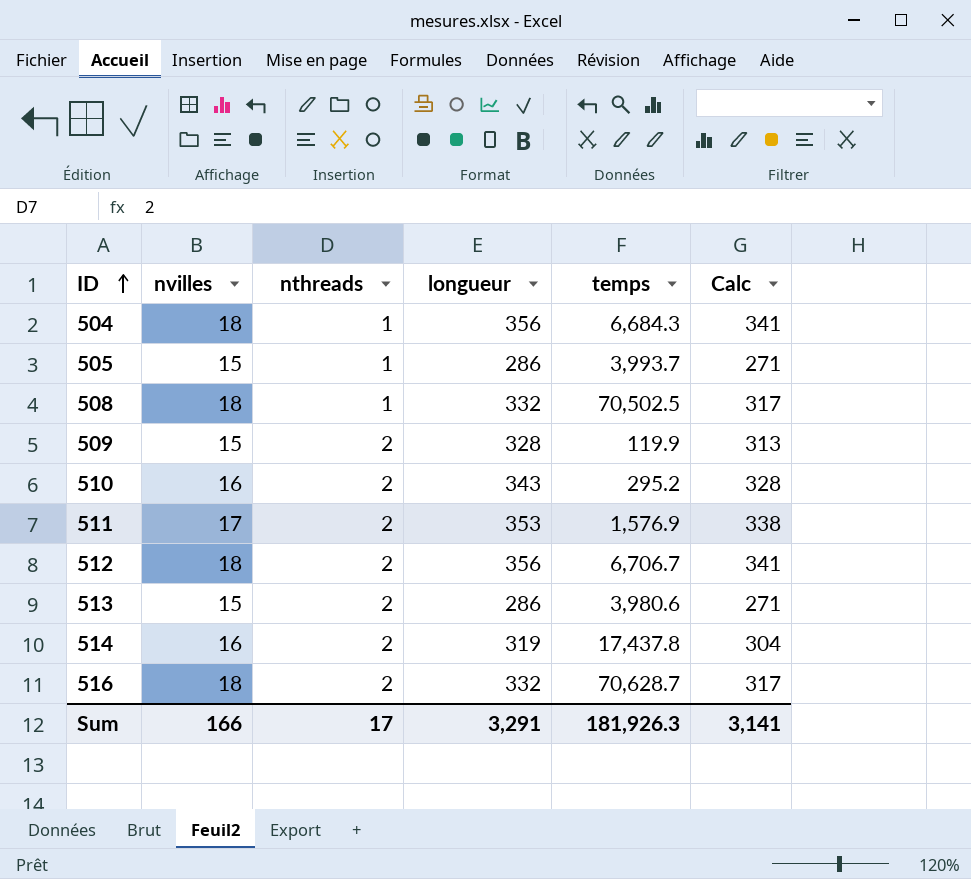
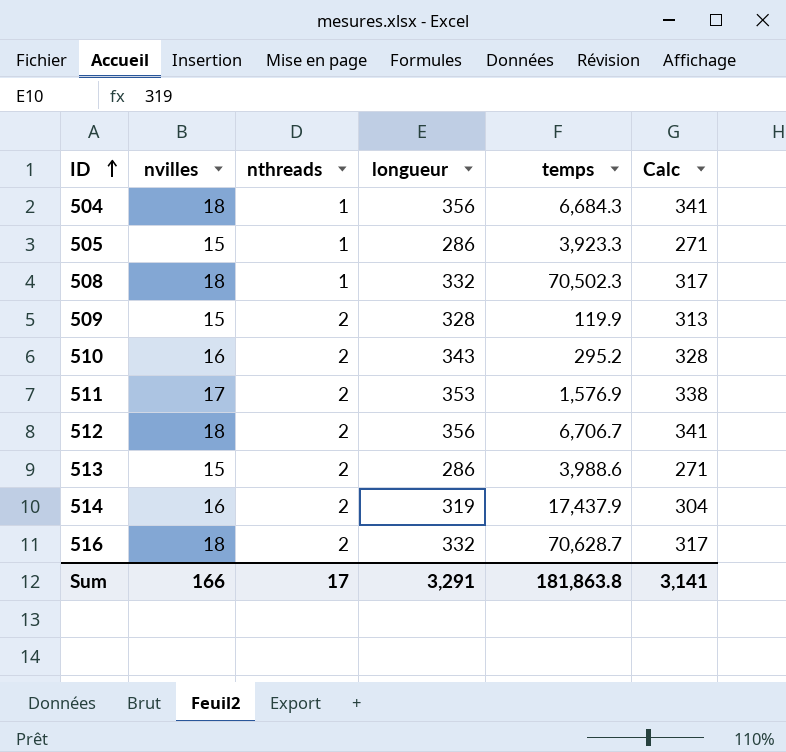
505 | temps: 3,993.7 -> 3,923.3
508 | temps: 70,502.5 -> 70,502.3
513 | temps: 3,980.6 -> 3,988.6
514 | temps: 17,437.8 -> 17,437.9
Sum | temps: 181,926.3 -> 181,863.8

